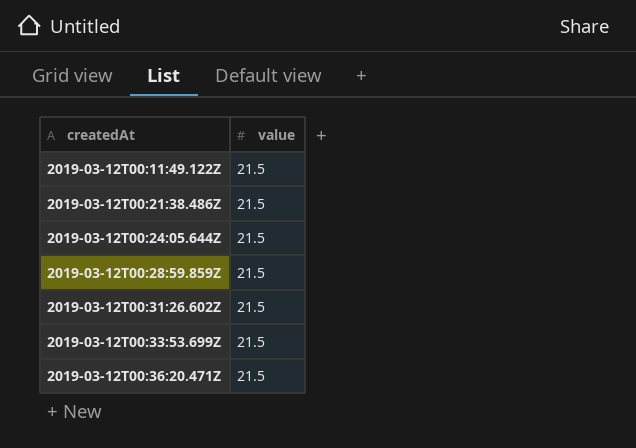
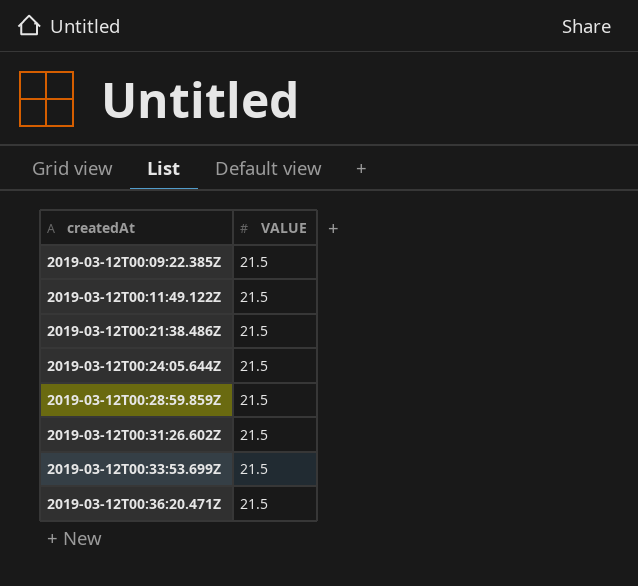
column name: value -> VALUE
row 2019-03-12T00:09:22.385Z: none -> 21.5

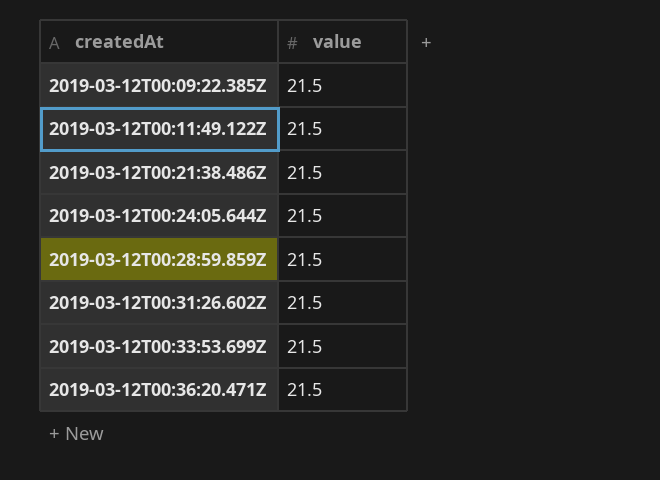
column name: VALUE -> value

